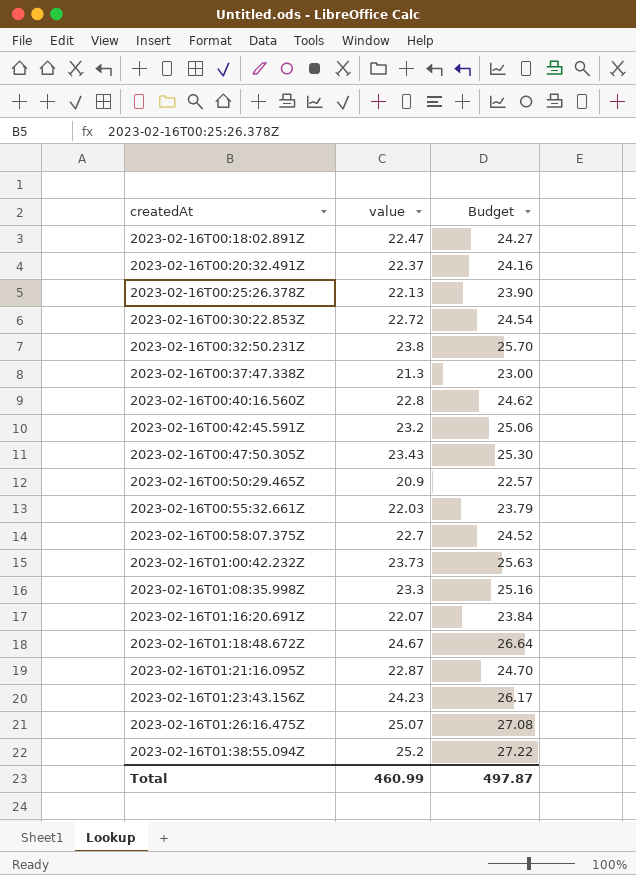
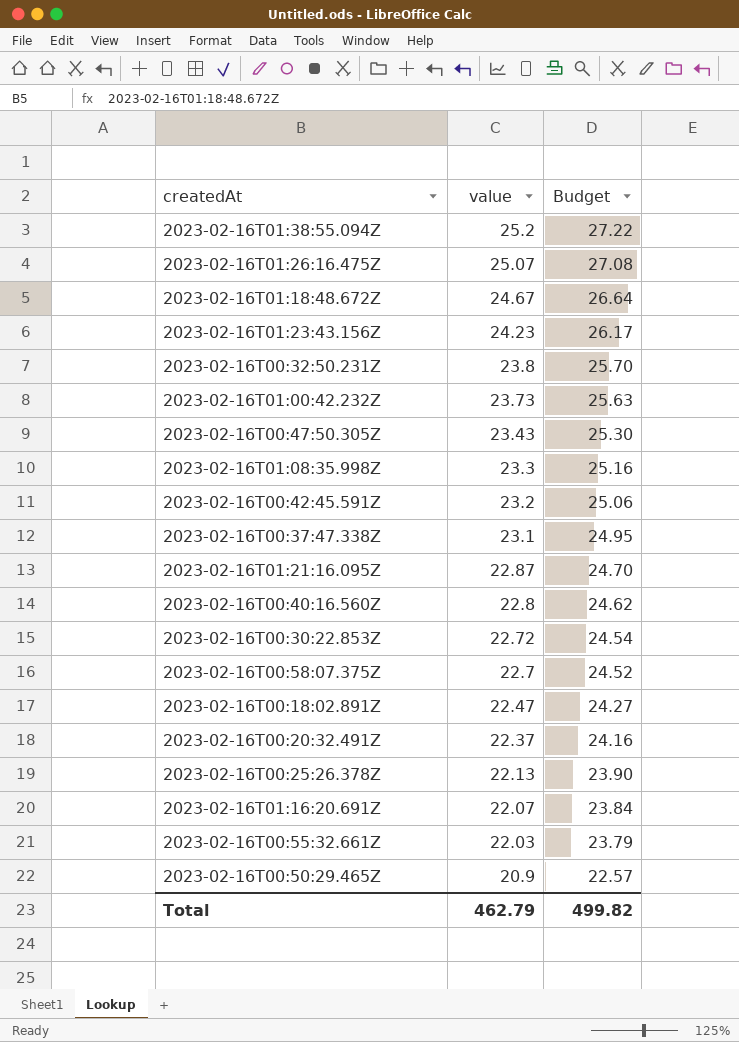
row order: createdAt ascending -> value descending
2023-02-16T00:37:47.338Z | value: 21.3 -> 23.1
2023-02-16T00:37:47.338Z | Budget: 23.00 -> 24.95
Total | value: 460.99 -> 462.79
Total | Budget: 497.87 -> 499.82

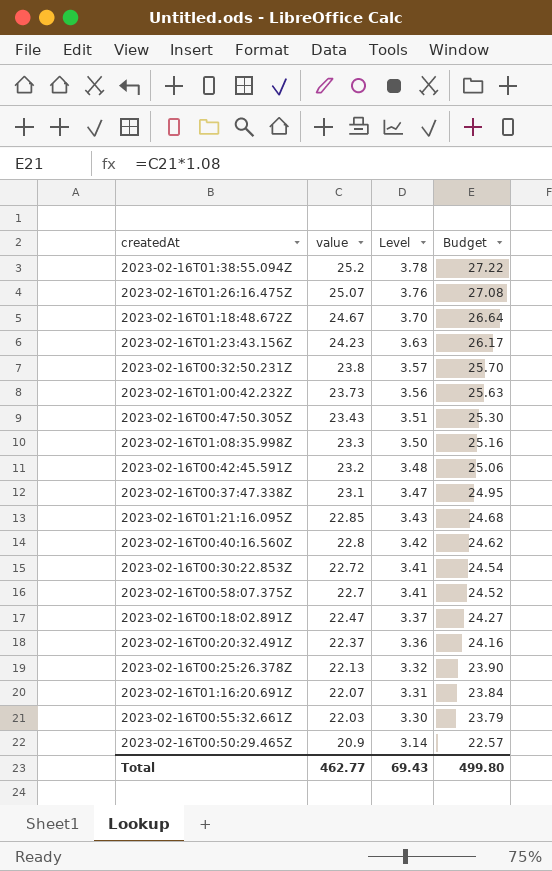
column Level | formula: none -> [value] * 0.15
2023-02-16T01:21:16.095Z | value: 22.87 -> 22.85
2023-02-16T01:21:16.095Z | Budget: 24.70 -> 24.68
Total | value: 462.79 -> 462.77
Total | Budget: 499.82 -> 499.80

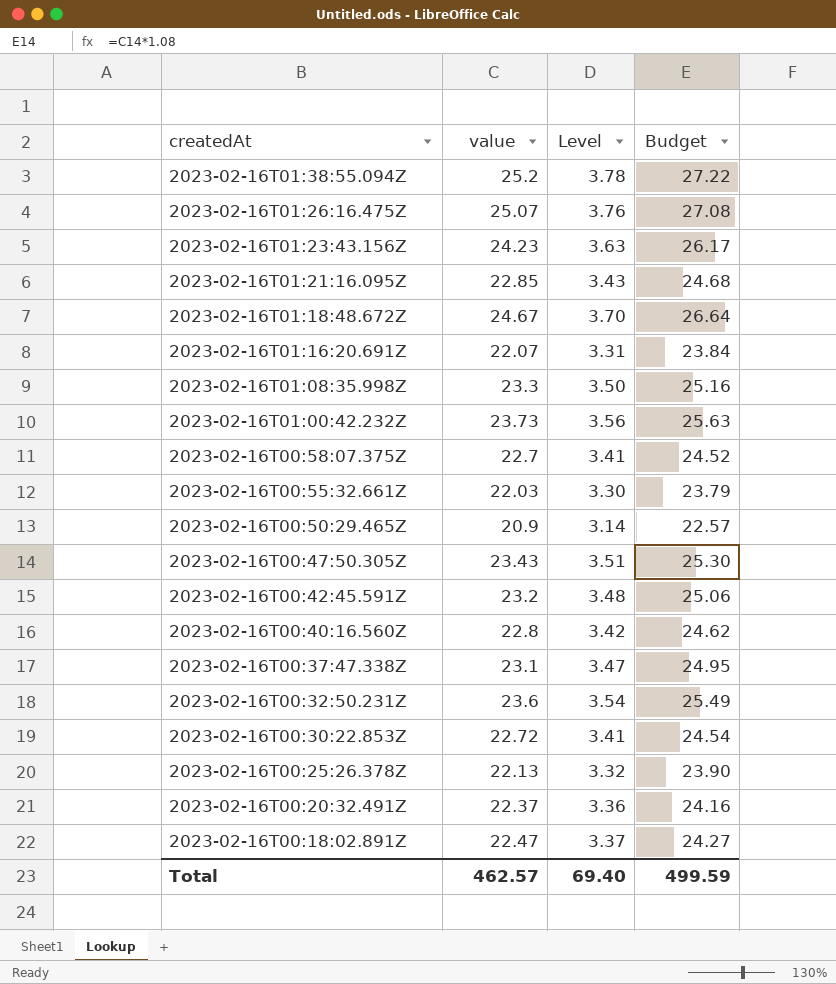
row order: value descending -> createdAt descending
2023-02-16T00:32:50.231Z | value: 23.8 -> 23.6
2023-02-16T00:32:50.231Z | Level: 3.57 -> 3.54
2023-02-16T00:32:50.231Z | Budget: 25.70 -> 25.49
Total | value: 462.77 -> 462.57
Total | Level: 69.43 -> 69.40
Total | Budget: 499.80 -> 499.59

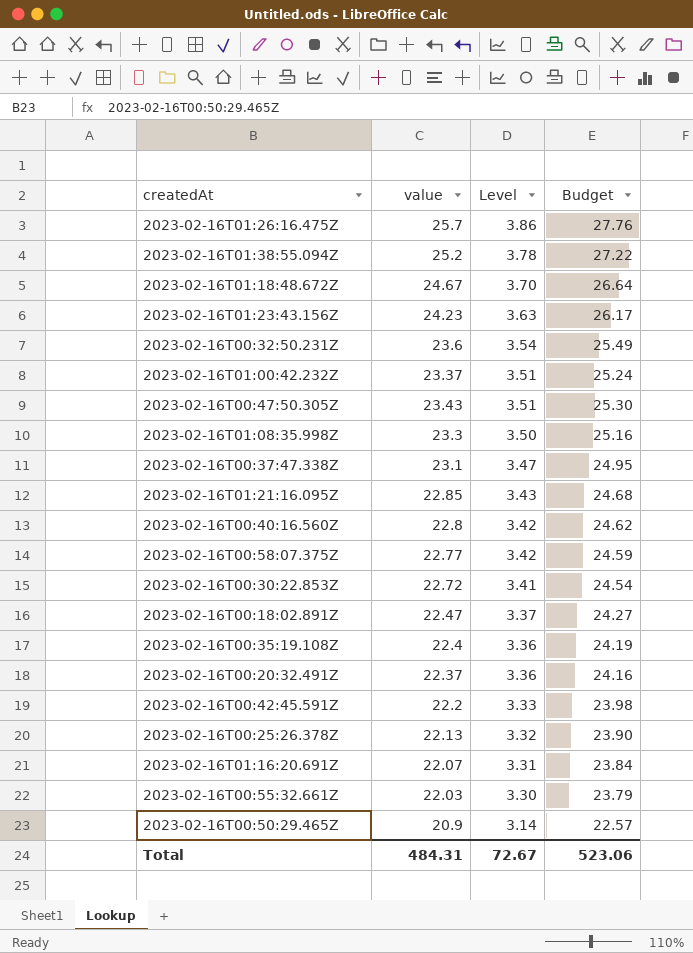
row order: createdAt descending -> Level descending
2023-02-16T01:26:16.475Z | value: 25.07 -> 25.7
2023-02-16T01:26:16.475Z | Level: 3.76 -> 3.86
2023-02-16T01:26:16.475Z | Budget: 27.08 -> 27.76
2023-02-16T01:00:42.232Z | value: 23.73 -> 23.37
2023-02-16T01:00:42.232Z | Level: 3.56 -> 3.51
2023-02-16T01:00:42.232Z | Budget: 25.63 -> 25.24
2023-02-16T00:58:07.375Z | value: 22.7 -> 22.77
2023-02-16T00:58:07.375Z | Level: 3.41 -> 3.42
2023-02-16T00:58:07.375Z | Budget: 24.52 -> 24.59
row 2023-02-16T00:35:19.108Z: none -> 22.4 | 3.36 | 24.19
2023-02-16T00:42:45.591Z | value: 23.2 -> 22.2
2023-02-16T00:42:45.591Z | Level: 3.48 -> 3.33
2023-02-16T00:42:45.591Z | Budget: 25.06 -> 23.98
Total | value: 462.57 -> 484.31
Total | Level: 69.40 -> 72.67
Total | Budget: 499.59 -> 523.06

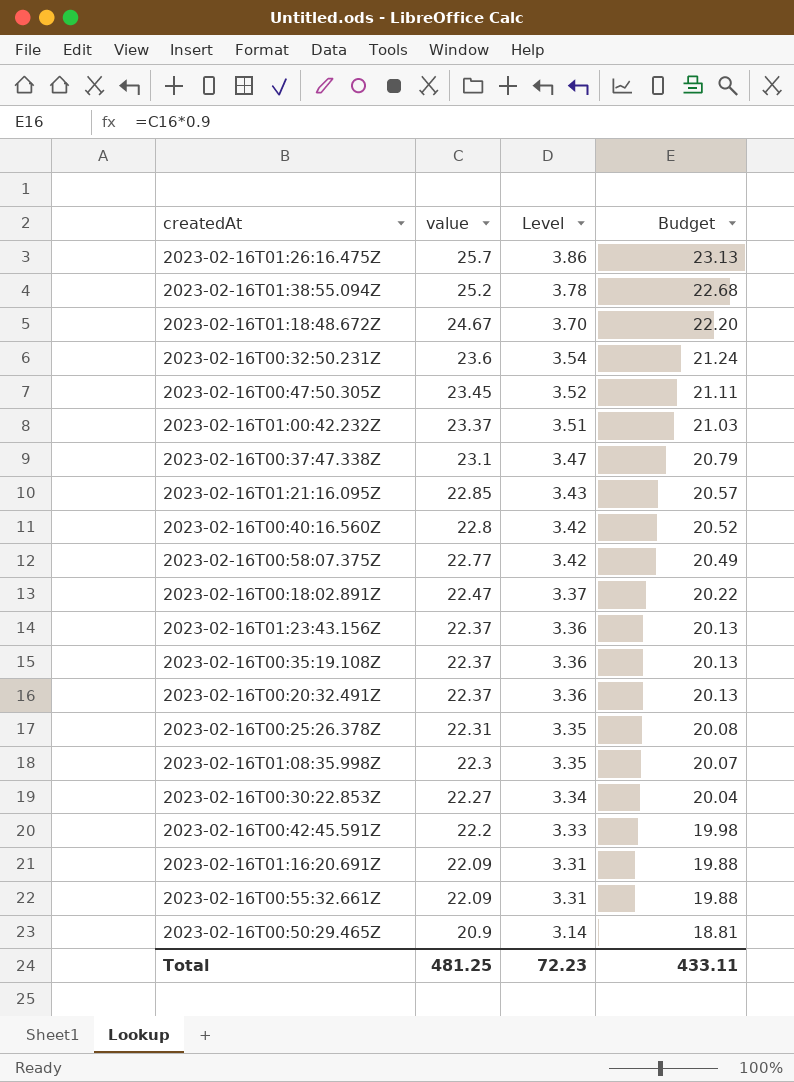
row order: Level descending -> value descending
column Budget | formula: [value] * 1.08 -> [value] * 0.9
2023-02-16T00:47:50.305Z | value: 23.43 -> 23.45
2023-02-16T00:47:50.305Z | Level: 3.51 -> 3.52
2023-02-16T01:23:43.156Z | value: 24.23 -> 22.37
2023-02-16T01:23:43.156Z | Level: 3.63 -> 3.36
2023-02-16T00:35:19.108Z | value: 22.4 -> 22.37
2023-02-16T00:25:26.378Z | value: 22.13 -> 22.31
2023-02-16T00:25:26.378Z | Level: 3.32 -> 3.35
2023-02-16T01:08:35.998Z | value: 23.3 -> 22.3
2023-02-16T01:08:35.998Z | Level: 3.50 -> 3.35
2023-02-16T00:30:22.853Z | value: 22.72 -> 22.27
2023-02-16T00:30:22.853Z | Level: 3.41 -> 3.34
2023-02-16T01:16:20.691Z | value: 22.07 -> 22.09
2023-02-16T00:55:32.661Z | value: 22.03 -> 22.09
2023-02-16T00:55:32.661Z | Level: 3.30 -> 3.31
Total | value: 484.31 -> 481.25
Total | Level: 72.67 -> 72.23
Total | Budget: 523.06 -> 433.11

